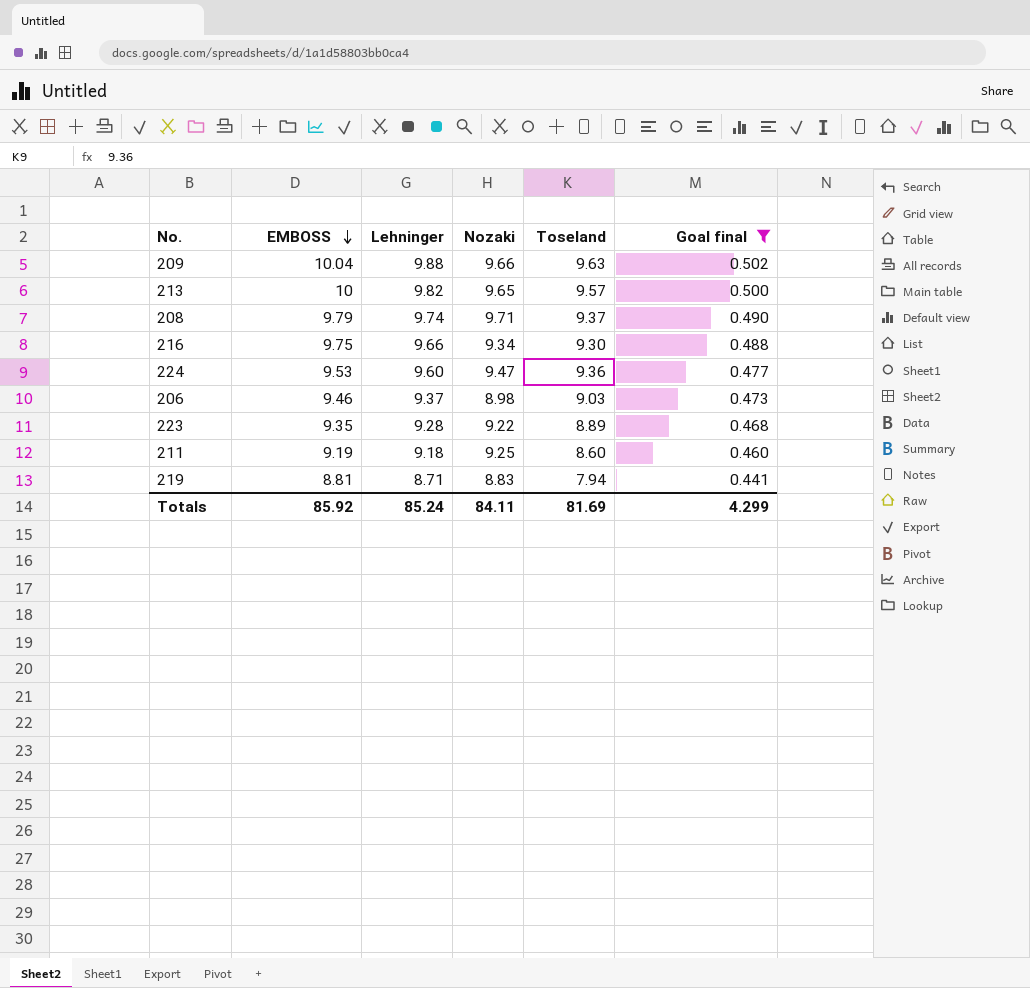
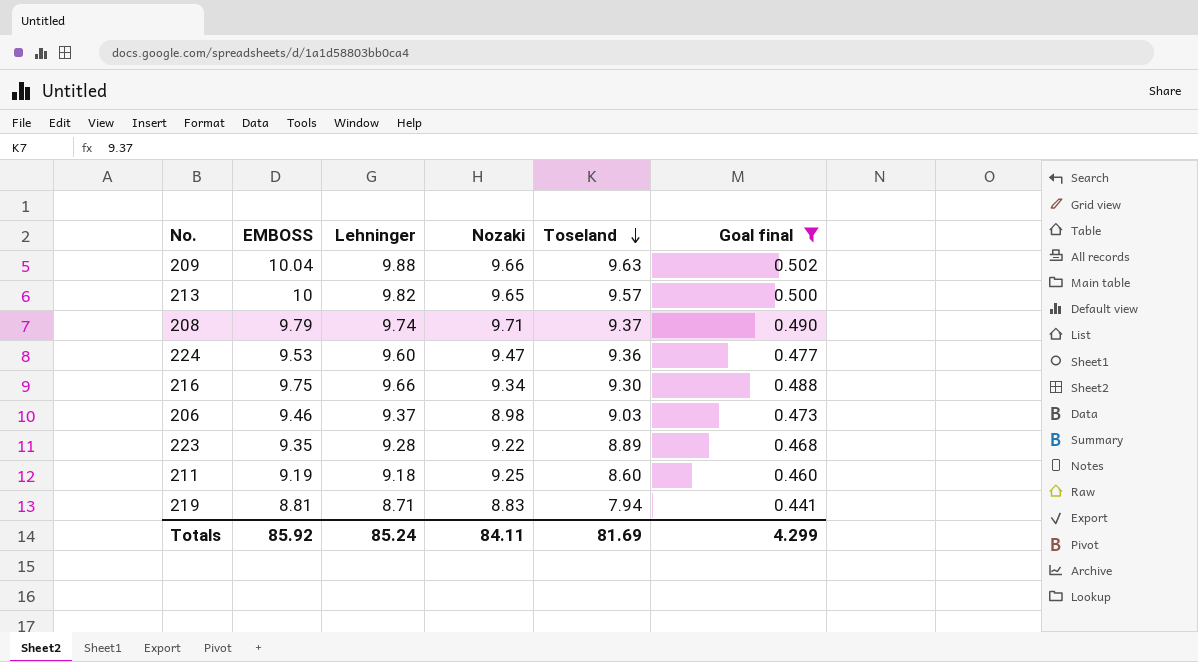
row order: EMBOSS descending -> Toseland descending

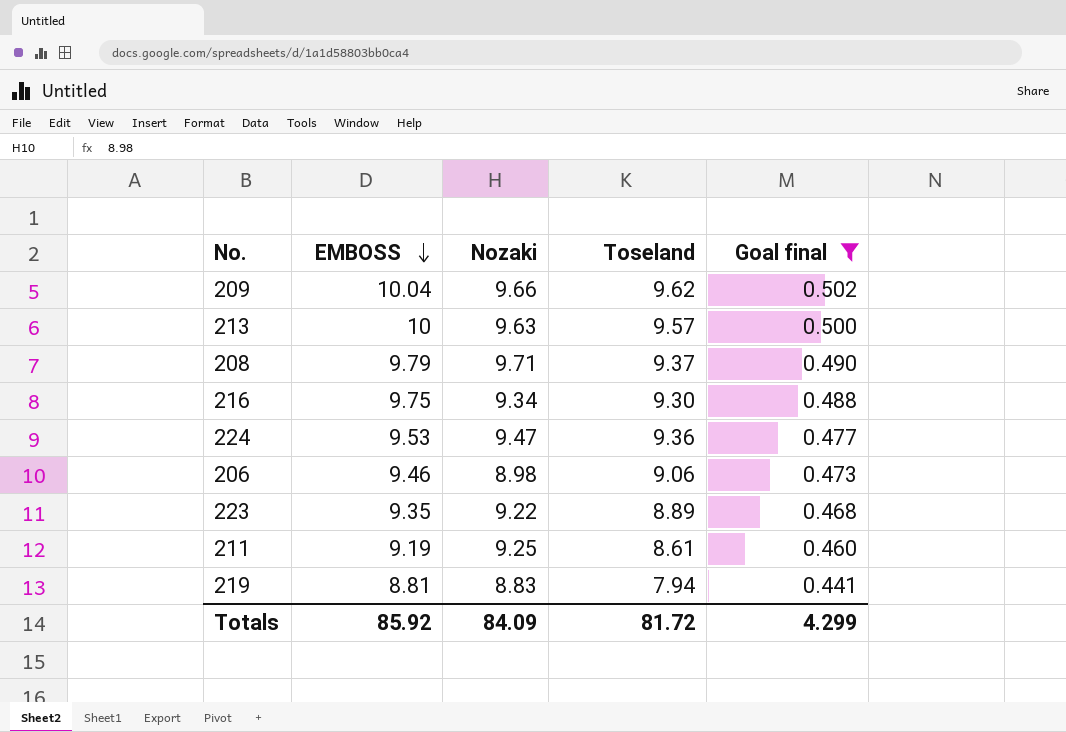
row order: Toseland descending -> EMBOSS descending
column Lehninger | position: 3 -> none
209 | Toseland: 9.63 -> 9.62
213 | Nozaki: 9.65 -> 9.63
206 | Toseland: 9.03 -> 9.06
211 | Toseland: 8.60 -> 8.61
Totals | Nozaki: 84.11 -> 84.09
Totals | Toseland: 81.69 -> 81.72

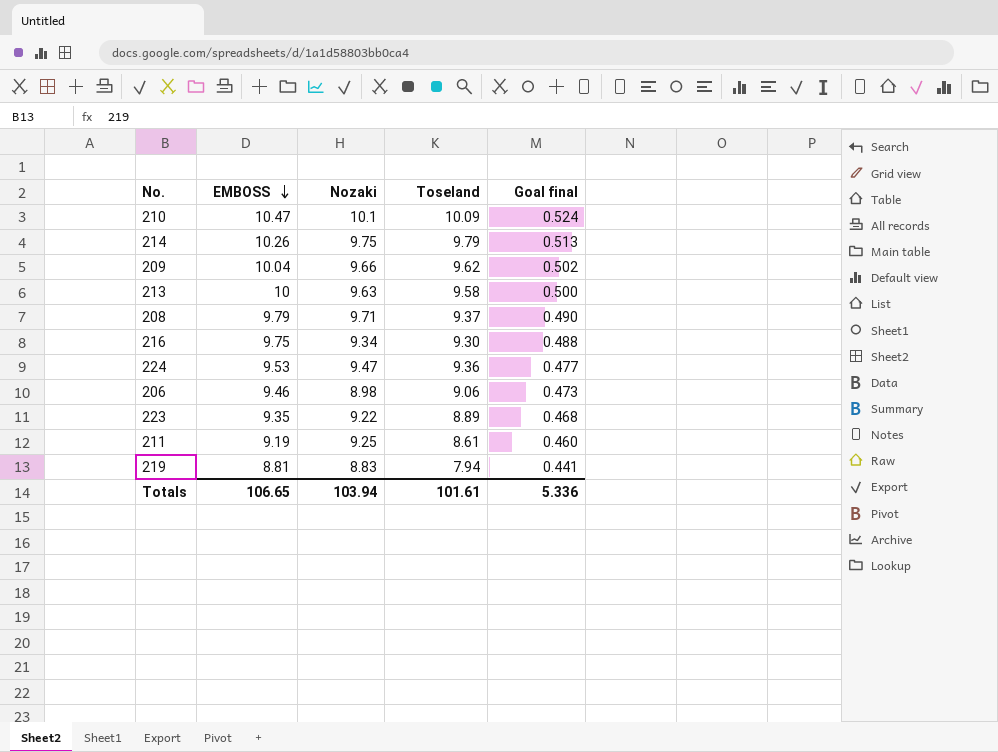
filter: Goal final <= 0.502 -> none
213 | Toseland: 9.57 -> 9.58
Totals | EMBOSS: 85.92 -> 106.65
Totals | Nozaki: 84.09 -> 103.94
Totals | Toseland: 81.72 -> 101.61
Totals | Goal final: 4.299 -> 5.336

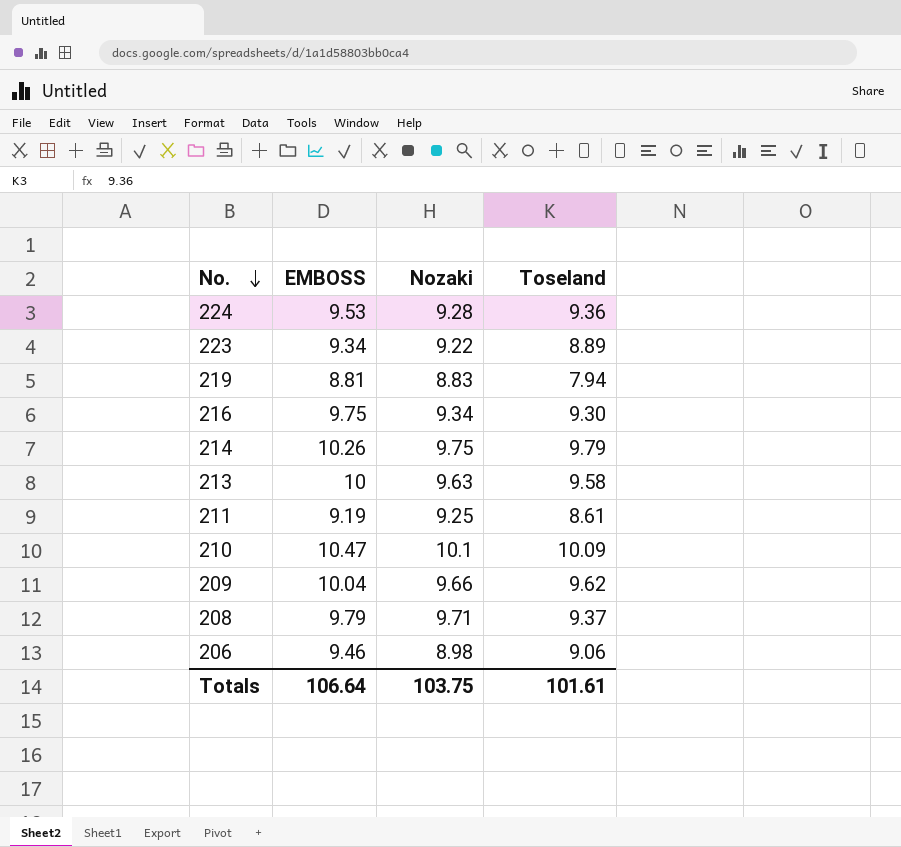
row order: EMBOSS descending -> No. descending
column Goal final | formula: [EMBOSS] * 0.05 -> none
224 | Nozaki: 9.47 -> 9.28
223 | EMBOSS: 9.35 -> 9.34
Totals | EMBOSS: 106.65 -> 106.64
Totals | Nozaki: 103.94 -> 103.75

